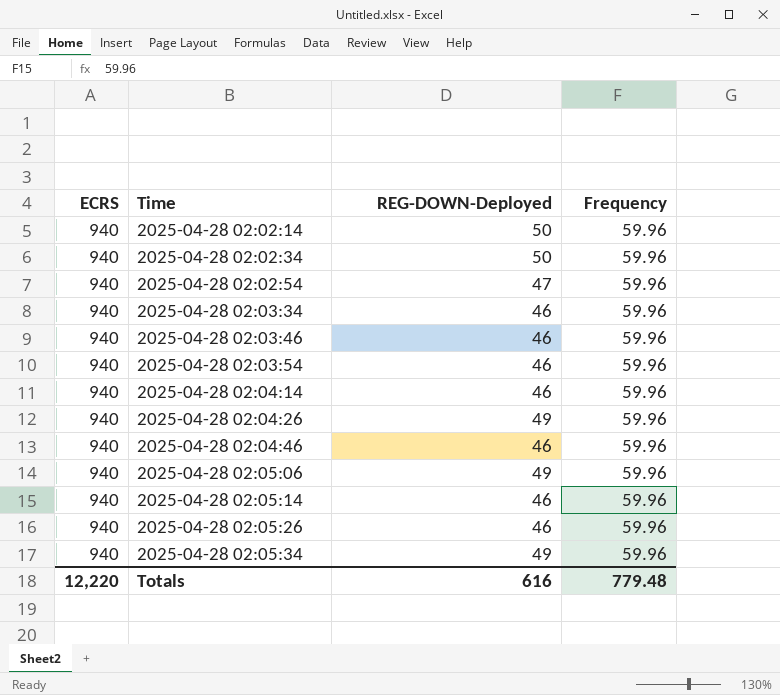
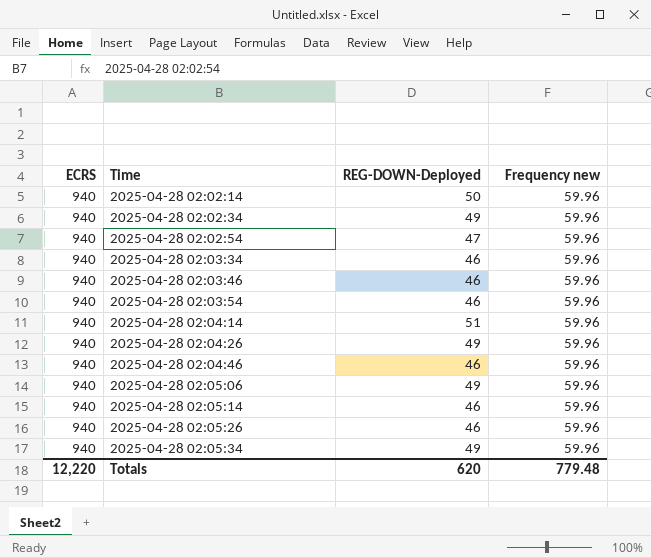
column name: Frequency -> Frequency new
2025-04-28 02:02:34 | REG-DOWN-Deployed: 50 -> 49
2025-04-28 02:04:14 | REG-DOWN-Deployed: 46 -> 51
Totals | REG-DOWN-Deployed: 616 -> 620

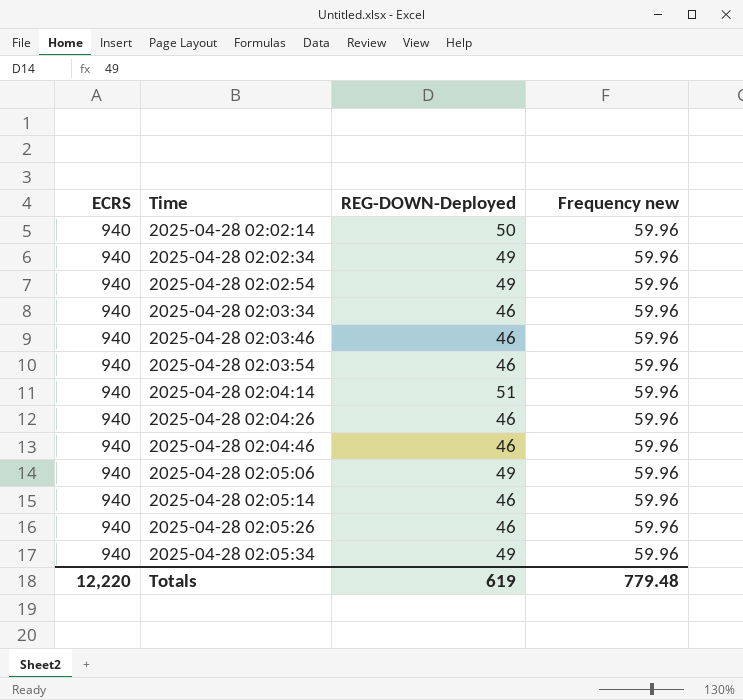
2025-04-28 02:02:54 | REG-DOWN-Deployed: 47 -> 49
2025-04-28 02:04:26 | REG-DOWN-Deployed: 49 -> 46
Totals | REG-DOWN-Deployed: 620 -> 619

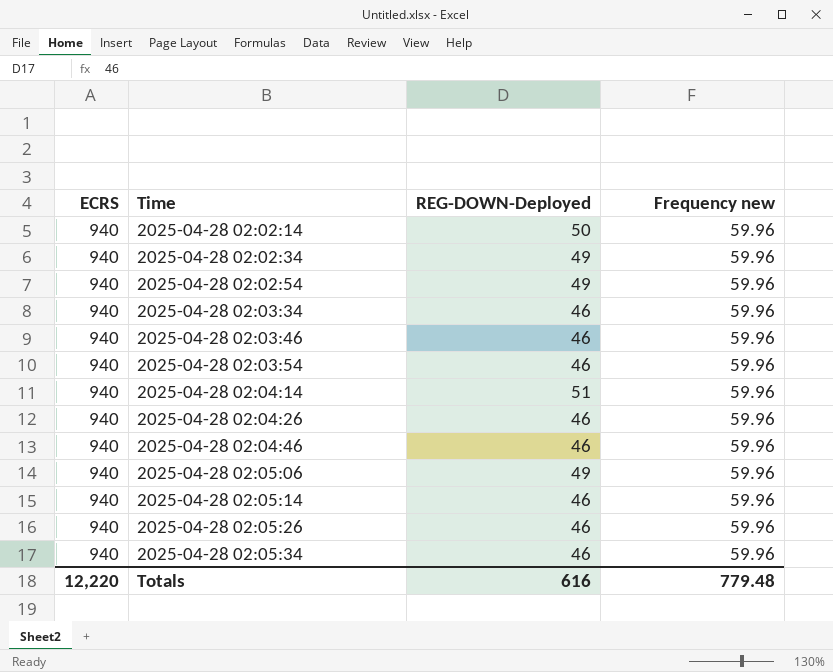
2025-04-28 02:05:34 | REG-DOWN-Deployed: 49 -> 46
Totals | REG-DOWN-Deployed: 619 -> 616

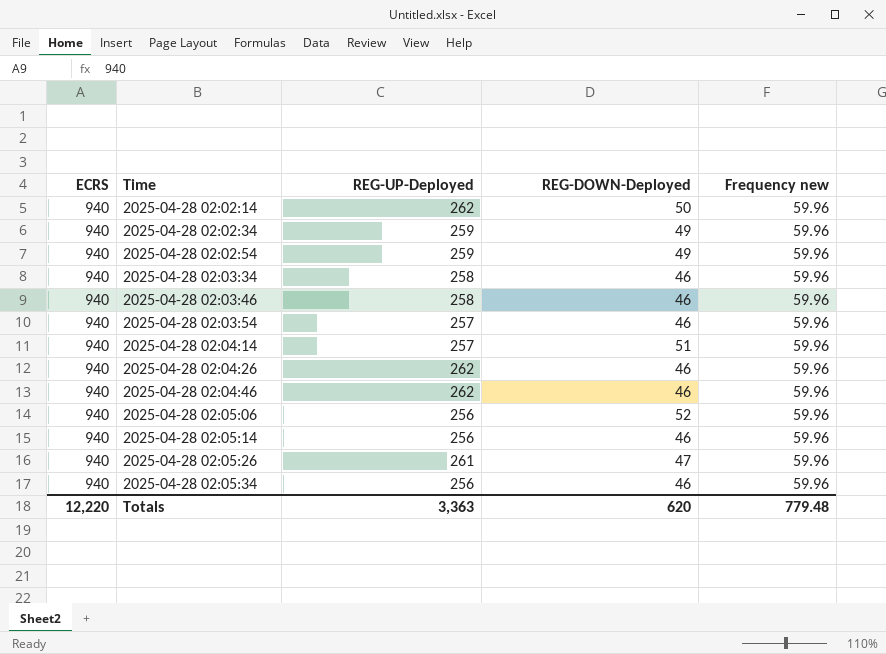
column REG-UP-Deployed | position: none -> 3
2025-04-28 02:05:06 | REG-DOWN-Deployed: 49 -> 52
2025-04-28 02:05:26 | REG-DOWN-Deployed: 46 -> 47
Totals | REG-DOWN-Deployed: 616 -> 620

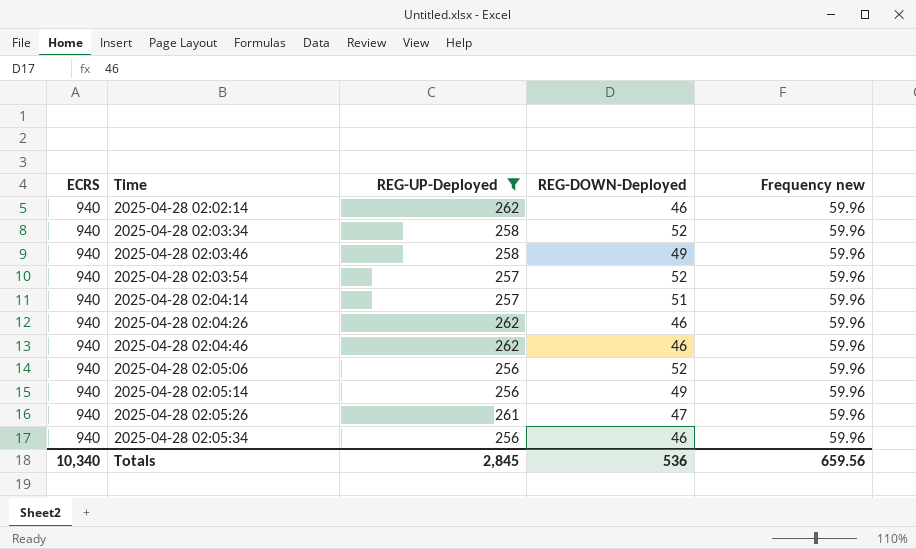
filter: none -> REG-UP-Deployed != 259
2025-04-28 02:02:14 | REG-DOWN-Deployed: 50 -> 46
2025-04-28 02:03:34 | REG-DOWN-Deployed: 46 -> 52
2025-04-28 02:03:46 | REG-DOWN-Deployed: 46 -> 49
2025-04-28 02:03:54 | REG-DOWN-Deployed: 46 -> 52
2025-04-28 02:05:14 | REG-DOWN-Deployed: 46 -> 49
Totals | ECRS: 12,220 -> 10,340
Totals | REG-UP-Deployed: 3,363 -> 2,845
Totals | REG-DOWN-Deployed: 620 -> 536
Totals | Frequency new: 779.48 -> 659.56

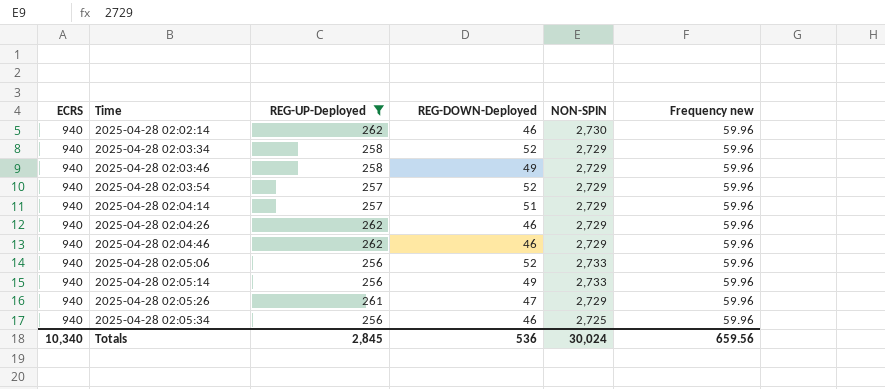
column NON-SPIN | position: none -> 5

